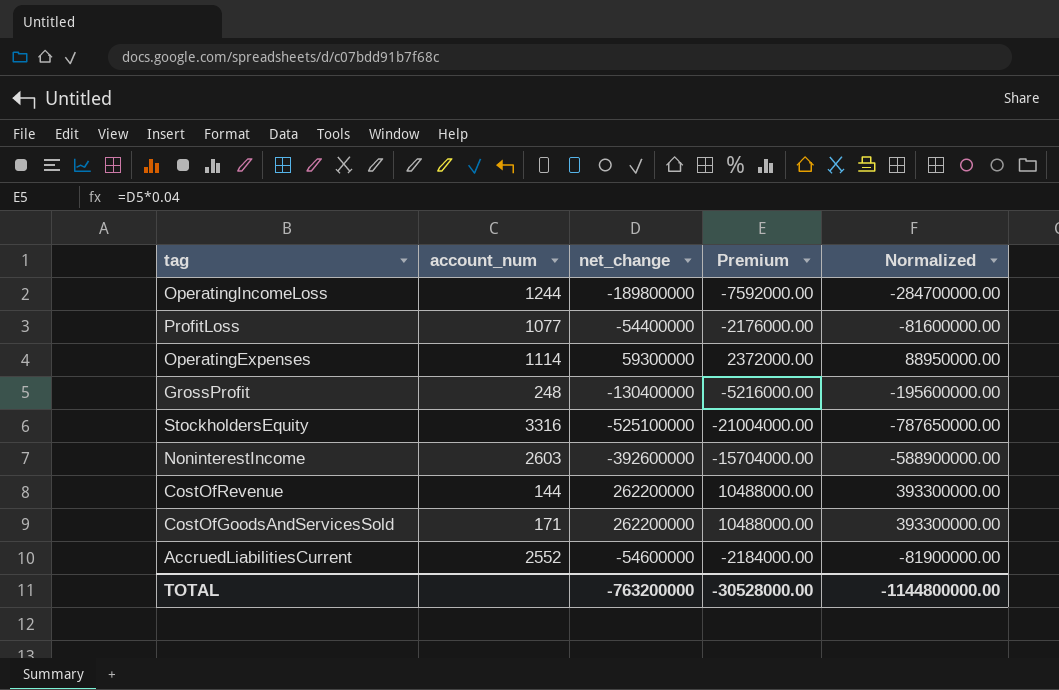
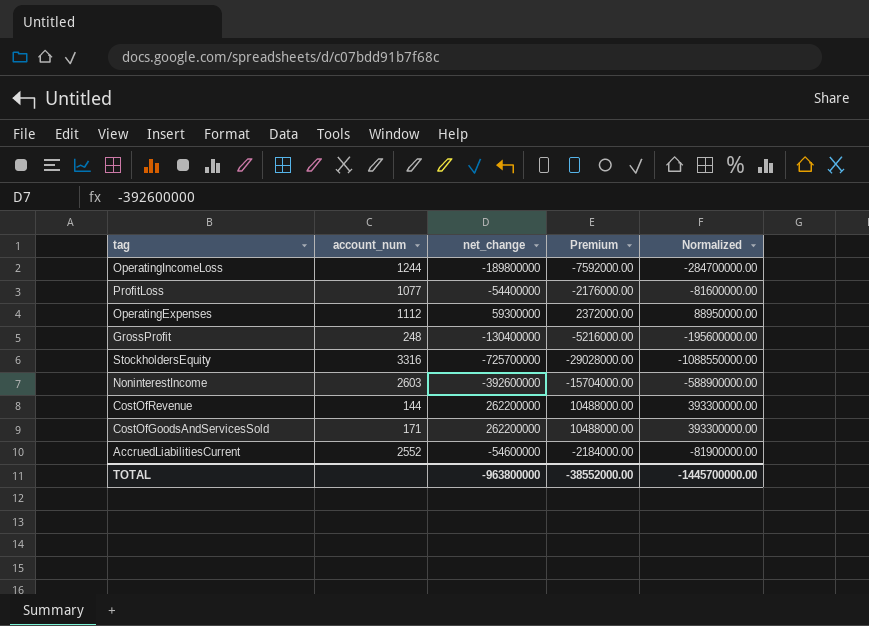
OperatingExpenses | account_num: 1114 -> 1112
StockholdersEquity | net_change: -525100000 -> -725700000
StockholdersEquity | Premium: -21004000.00 -> -29028000.00
StockholdersEquity | Normalized: -787650000.00 -> -1088550000.00
TOTAL | net_change: -763200000 -> -963800000
TOTAL | Premium: -30528000.00 -> -38552000.00
TOTAL | Normalized: -1144800000.00 -> -1445700000.00

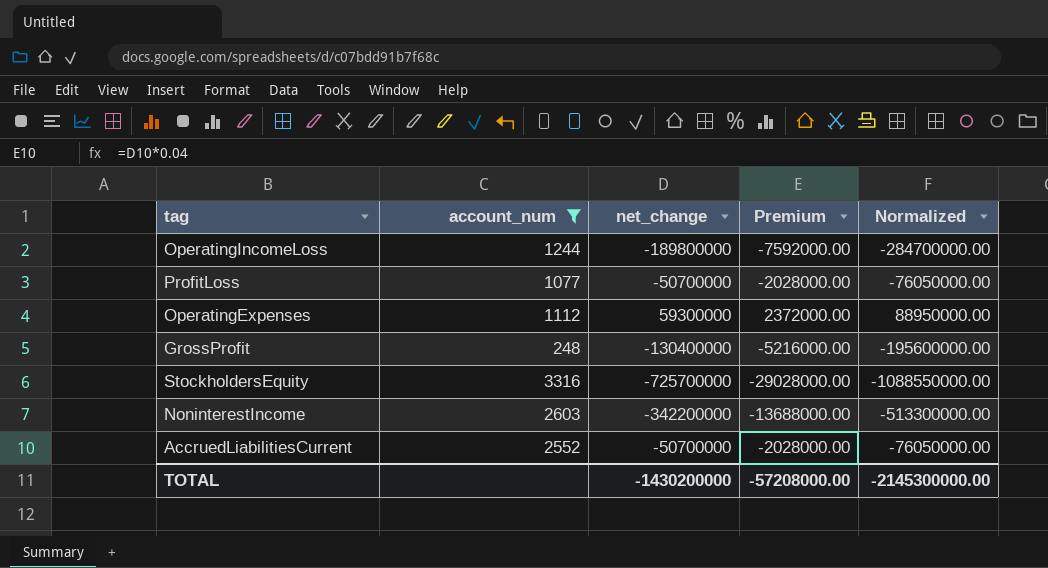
filter: none -> account_num >= 248
ProfitLoss | net_change: -54400000 -> -50700000
ProfitLoss | Premium: -2176000.00 -> -2028000.00
ProfitLoss | Normalized: -81600000.00 -> -76050000.00
NoninterestIncome | net_change: -392600000 -> -342200000
NoninterestIncome | Premium: -15704000.00 -> -13688000.00
NoninterestIncome | Normalized: -588900000.00 -> -513300000.00
AccruedLiabilitiesCurrent | net_change: -54600000 -> -50700000
AccruedLiabilitiesCurrent | Premium: -2184000.00 -> -2028000.00
AccruedLiabilitiesCurrent | Normalized: -81900000.00 -> -76050000.00
TOTAL | net_change: -963800000 -> -1430200000
TOTAL | Premium: -38552000.00 -> -57208000.00
TOTAL | Normalized: -1445700000.00 -> -2145300000.00

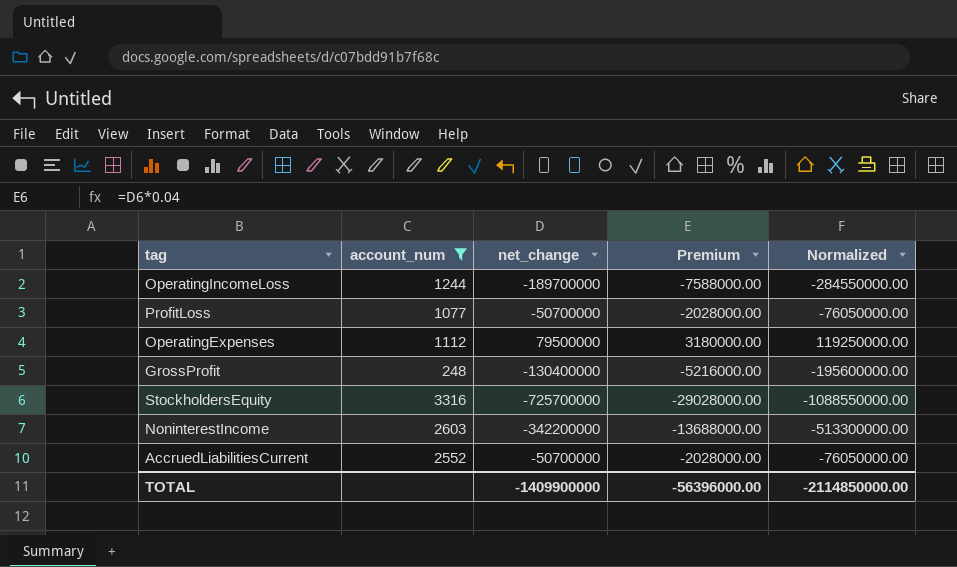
OperatingIncomeLoss | net_change: -189800000 -> -189700000
OperatingIncomeLoss | Premium: -7592000.00 -> -7588000.00
OperatingIncomeLoss | Normalized: -284700000.00 -> -284550000.00
OperatingExpenses | net_change: 59300000 -> 79500000
OperatingExpenses | Premium: 2372000.00 -> 3180000.00
OperatingExpenses | Normalized: 88950000.00 -> 119250000.00
TOTAL | net_change: -1430200000 -> -1409900000
TOTAL | Premium: -57208000.00 -> -56396000.00
TOTAL | Normalized: -2145300000.00 -> -2114850000.00

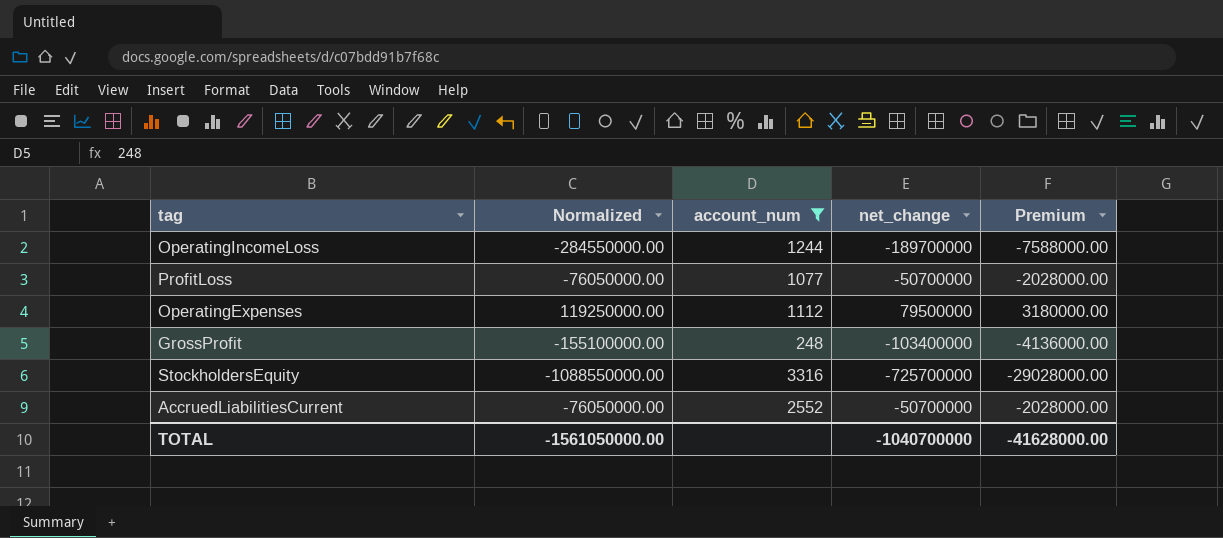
column Normalized | position: 5 -> 2
row NoninterestIncome: 2603 | -342200000 | -13688000.00 | -513300000.00 -> none
GrossProfit | Normalized: -195600000.00 -> -155100000.00
GrossProfit | net_change: -130400000 -> -103400000
GrossProfit | Premium: -5216000.00 -> -4136000.00
TOTAL | Normalized: -2114850000.00 -> -1561050000.00
TOTAL | net_change: -1409900000 -> -1040700000
TOTAL | Premium: -56396000.00 -> -41628000.00

